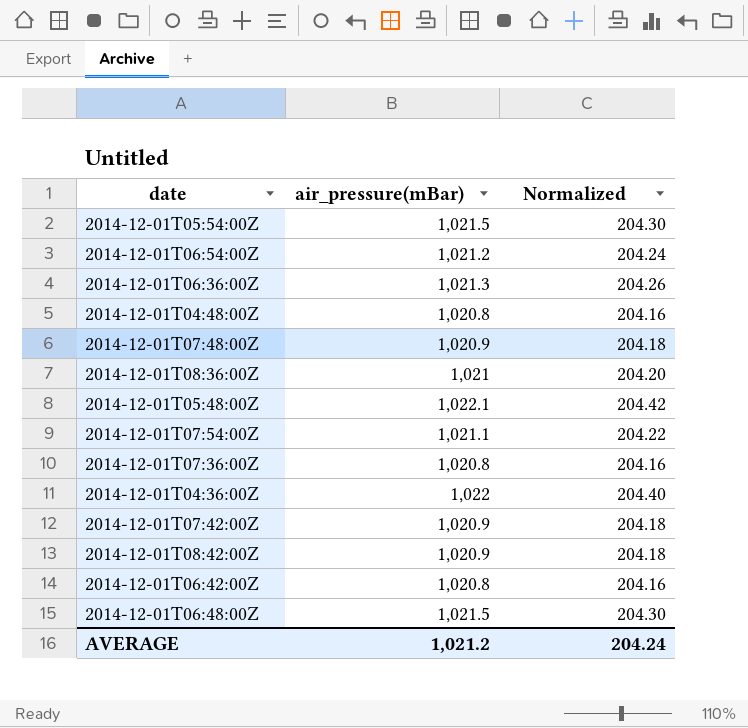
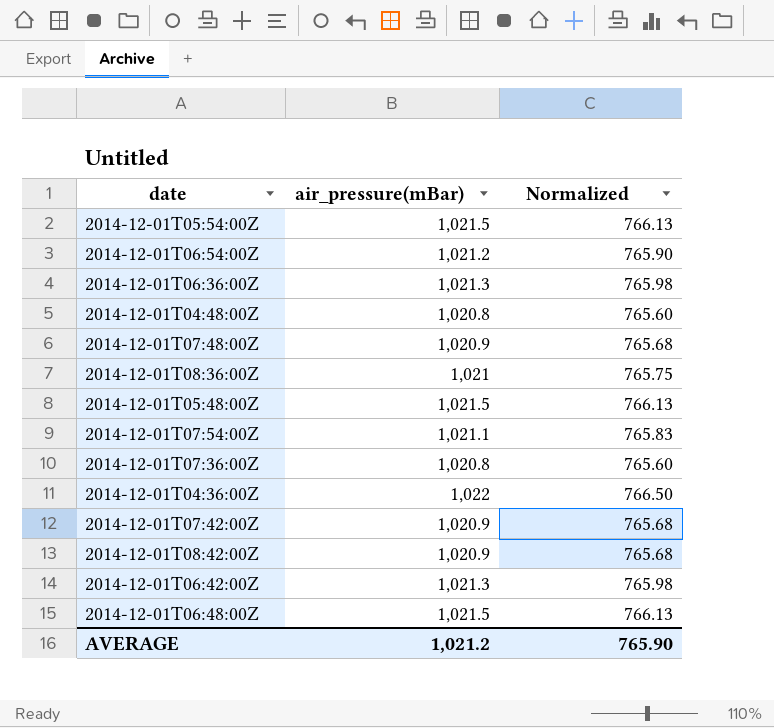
column Normalized | formula: [air_pressure(mBar)] * 0.2 -> [air_pressure(mBar)] * 0.75
2014-12-01T05:48:00Z | air_pressure(mBar): 1,022.1 -> 1,021.5
2014-12-01T06:42:00Z | air_pressure(mBar): 1,020.8 -> 1,021.3
AVERAGE | Normalized: 204.24 -> 765.90

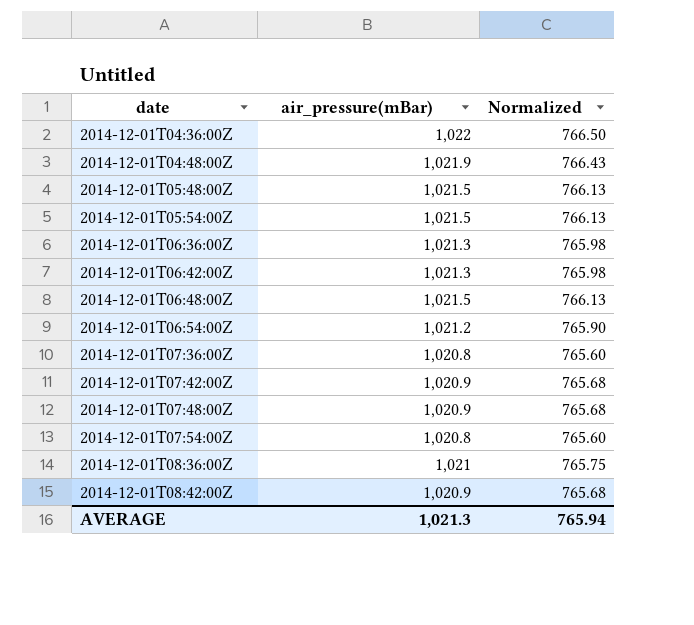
row order: none -> date ascending
2014-12-01T04:48:00Z | air_pressure(mBar): 1,020.8 -> 1,021.9
2014-12-01T04:48:00Z | Normalized: 765.60 -> 766.43
2014-12-01T07:54:00Z | air_pressure(mBar): 1,021.1 -> 1,020.8
2014-12-01T07:54:00Z | Normalized: 765.83 -> 765.60
AVERAGE | air_pressure(mBar): 1,021.2 -> 1,021.3
AVERAGE | Normalized: 765.90 -> 765.94

